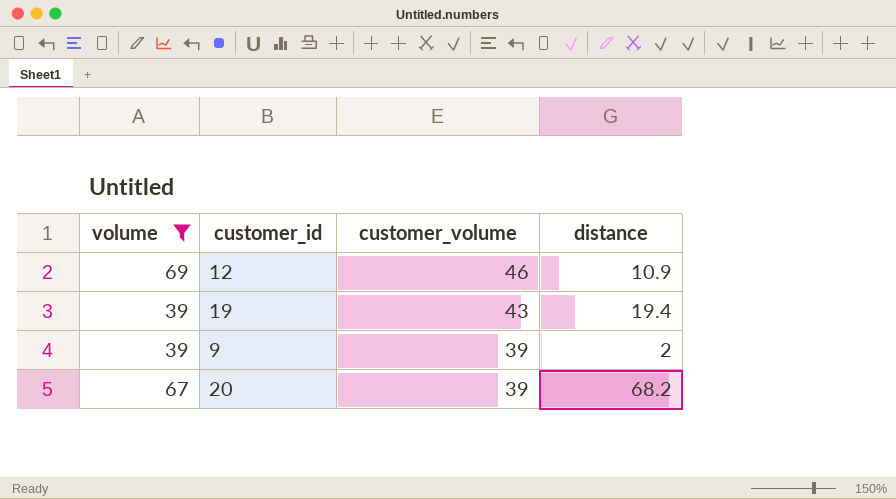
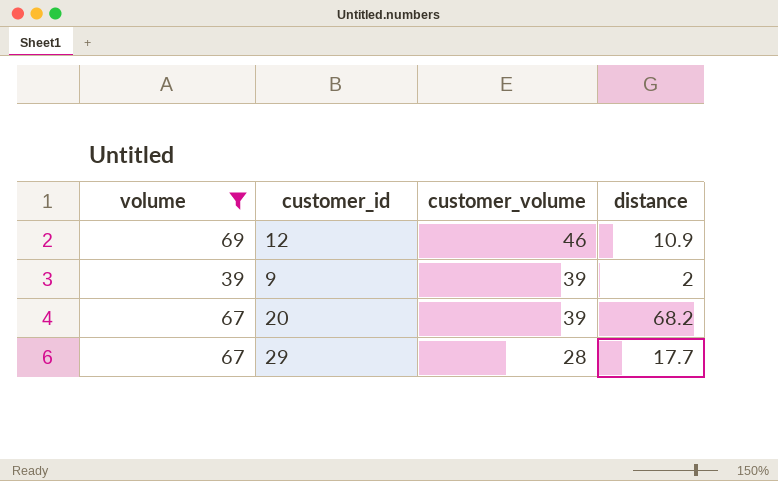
row 19: 39 | 43 | 19.4 -> none
row 29: none -> 67 | 28 | 17.7

